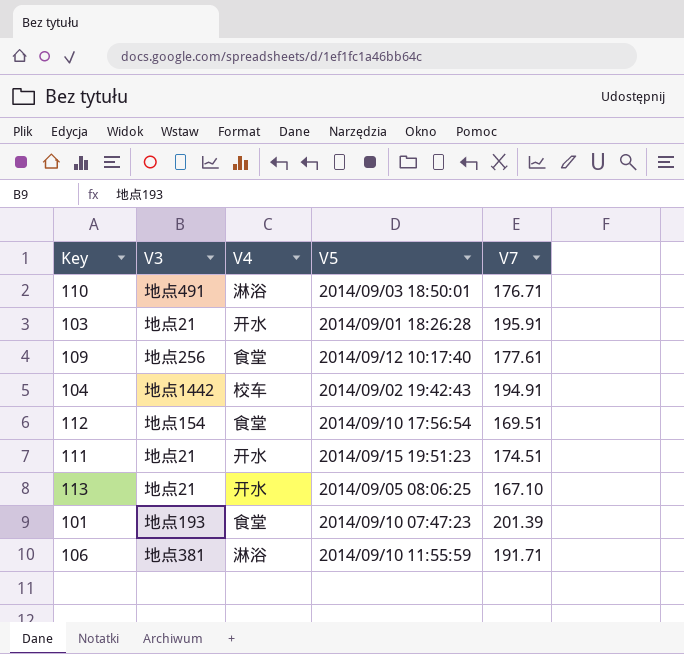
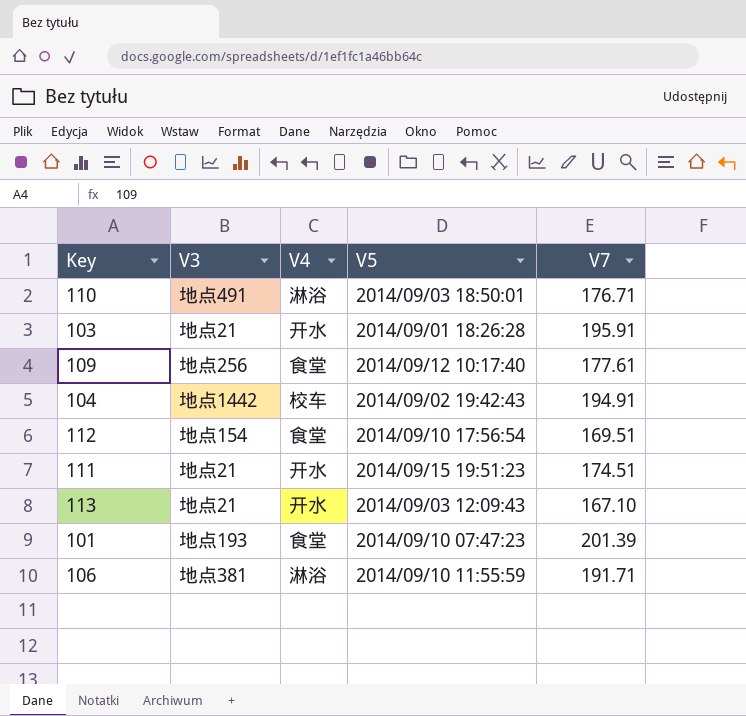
113 | V5: 2014/09/05 08:06:25 -> 2014/09/03 12:09:43

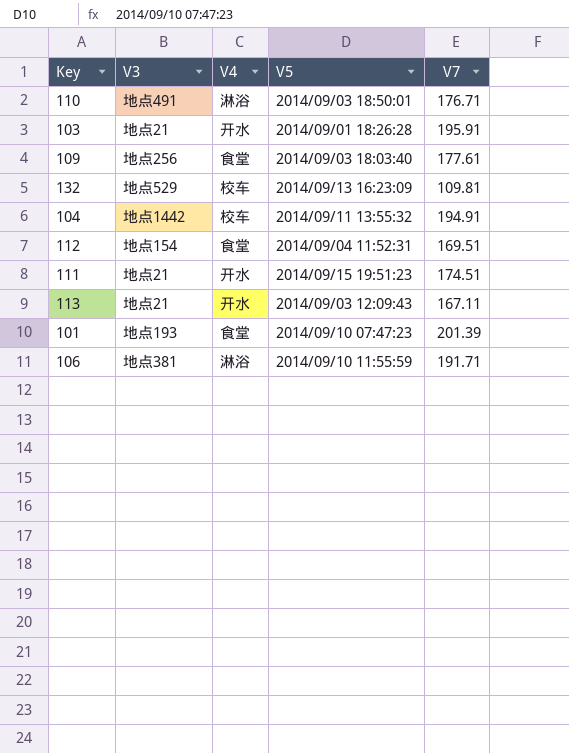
109 | V5: 2014/09/12 10:17:40 -> 2014/09/03 18:03:40
row 132: none -> 地点529 | 校车 | 2014/09/13 16:23:09 | 109.81
104 | V5: 2014/09/02 19:42:43 -> 2014/09/11 13:55:32
112 | V5: 2014/09/10 17:56:54 -> 2014/09/04 11:52:31
113 | V7: 167.10 -> 167.11

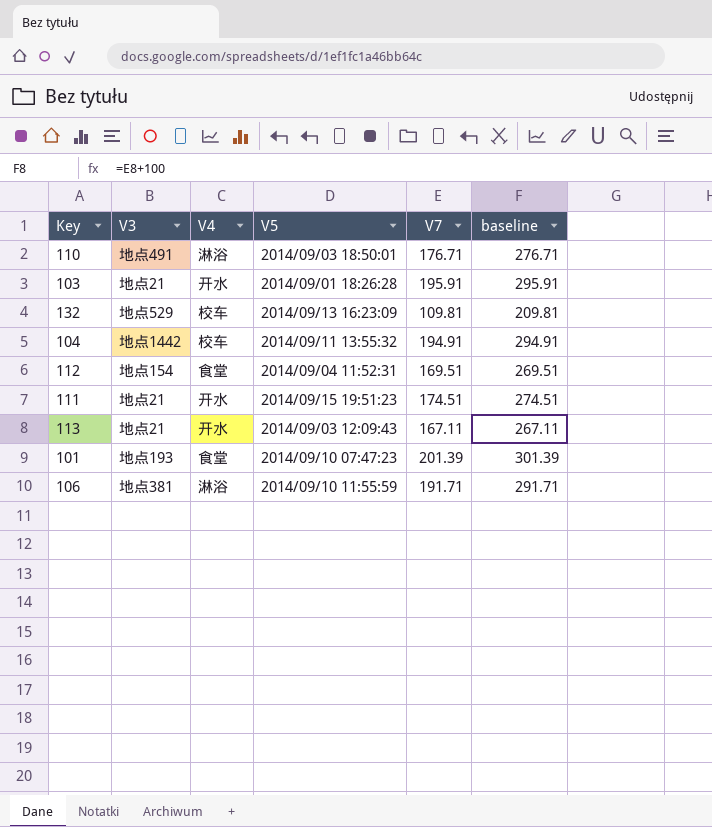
column baseline | formula: none -> [V7] + 100
row 109: 地点256 | 食堂 | 2014/09/03 18:03:40 | 177.61 -> none

